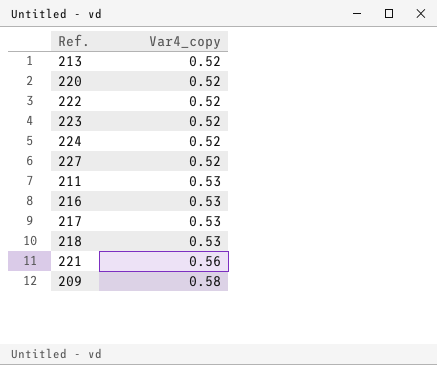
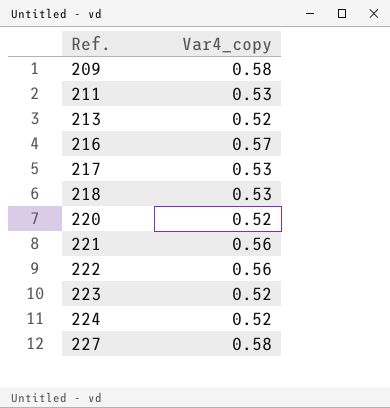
row order: Var4_copy ascending -> Ref. ascending
216 | Var4_copy: 0.53 -> 0.57
222 | Var4_copy: 0.52 -> 0.56
227 | Var4_copy: 0.52 -> 0.58

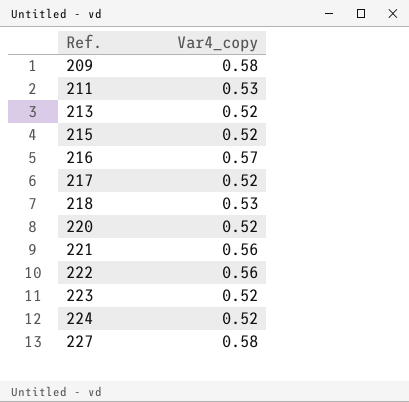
row 215: none -> 0.52
217 | Var4_copy: 0.53 -> 0.52

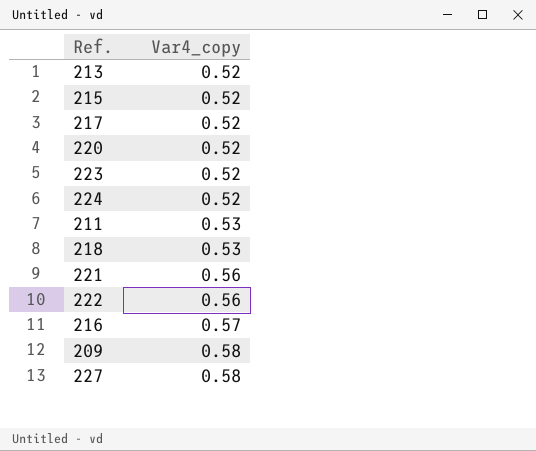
row order: Ref. ascending -> Var4_copy ascending

